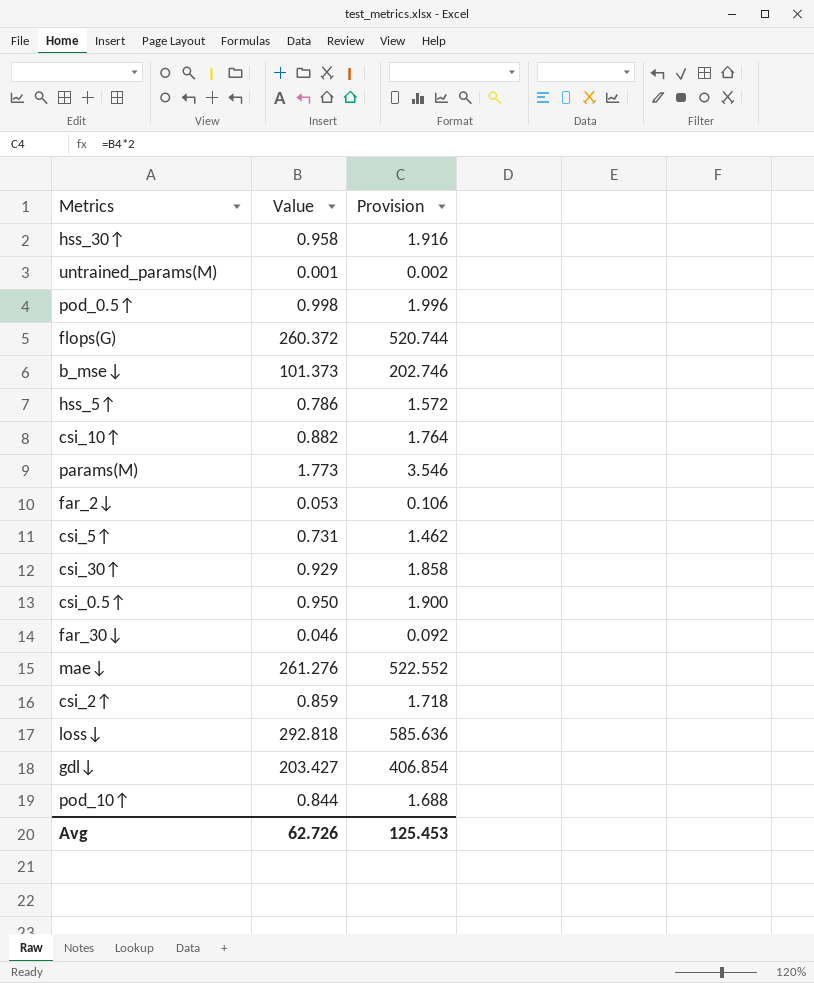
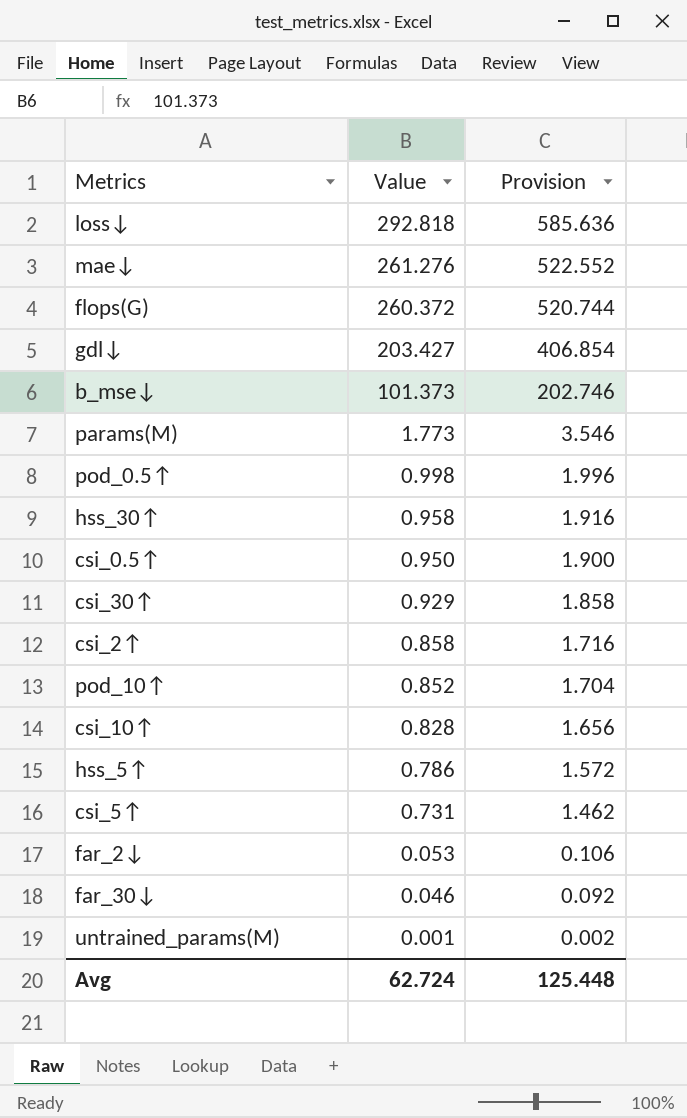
row order: none -> Value descending
csi_2↑ | Value: 0.859 -> 0.858
csi_2↑ | Provision: 1.718 -> 1.716
pod_10↑ | Value: 0.844 -> 0.852
pod_10↑ | Provision: 1.688 -> 1.704
csi_10↑ | Value: 0.882 -> 0.828
csi_10↑ | Provision: 1.764 -> 1.656
Avg | Value: 62.726 -> 62.724
Avg | Provision: 125.453 -> 125.448

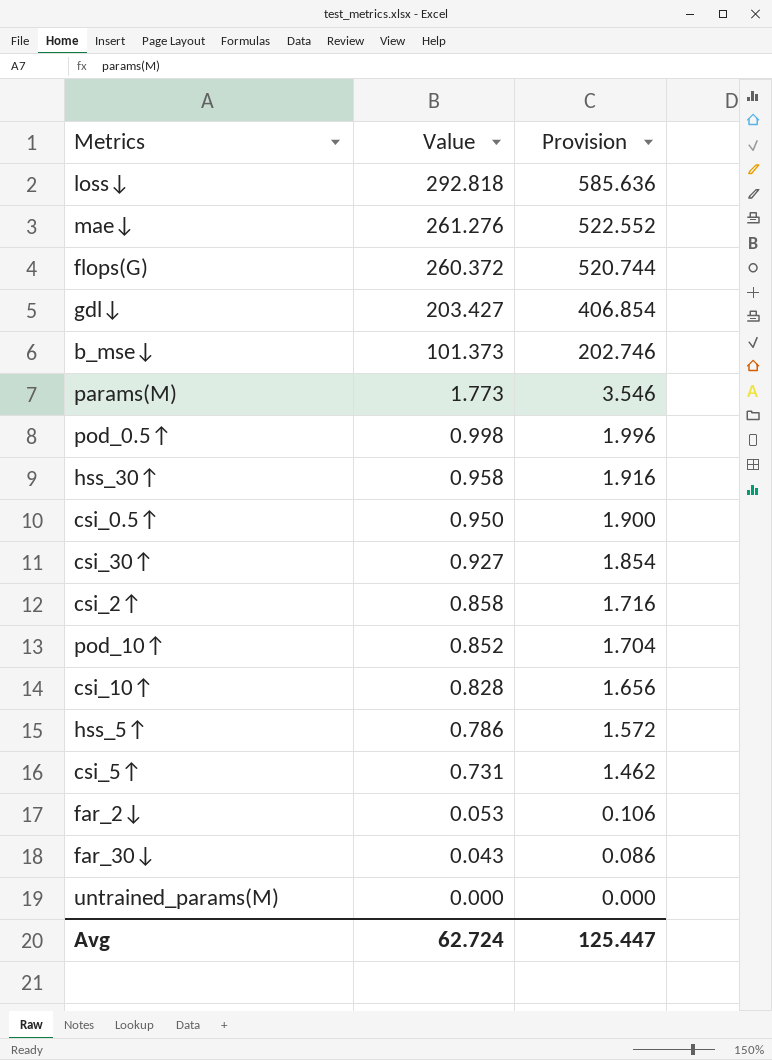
csi_30↑ | Value: 0.929 -> 0.927
csi_30↑ | Provision: 1.858 -> 1.854
far_30↓ | Value: 0.046 -> 0.043
far_30↓ | Provision: 0.092 -> 0.086
untrained_params(M) | Value: 0.001 -> 0.000
untrained_params(M) | Provision: 0.002 -> 0.000
Avg | Provision: 125.448 -> 125.447

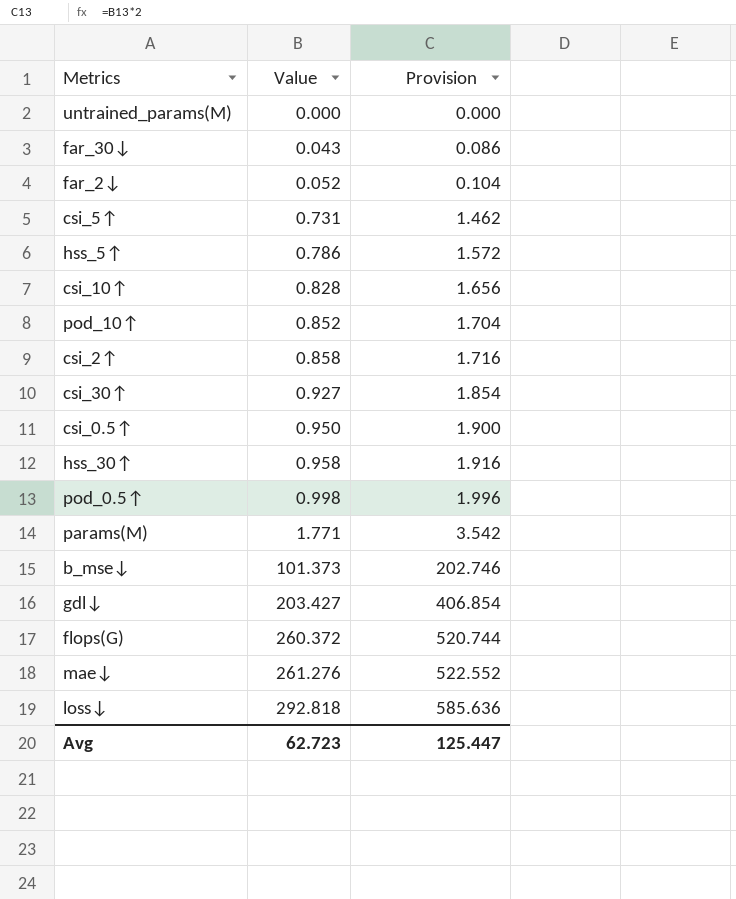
row order: Value descending -> Value ascending
far_2↓ | Value: 0.053 -> 0.052
far_2↓ | Provision: 0.106 -> 0.104
params(M) | Value: 1.773 -> 1.771
params(M) | Provision: 3.546 -> 3.542
Avg | Value: 62.724 -> 62.723

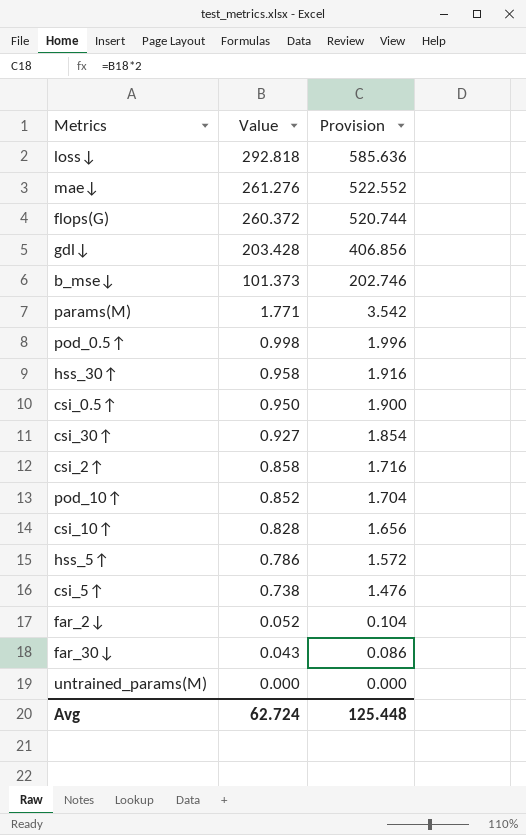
row order: Value ascending -> Value descending
gdl↓ | Value: 203.427 -> 203.428
gdl↓ | Provision: 406.854 -> 406.856
csi_5↑ | Value: 0.731 -> 0.738
csi_5↑ | Provision: 1.462 -> 1.476
Avg | Value: 62.723 -> 62.724
Avg | Provision: 125.447 -> 125.448

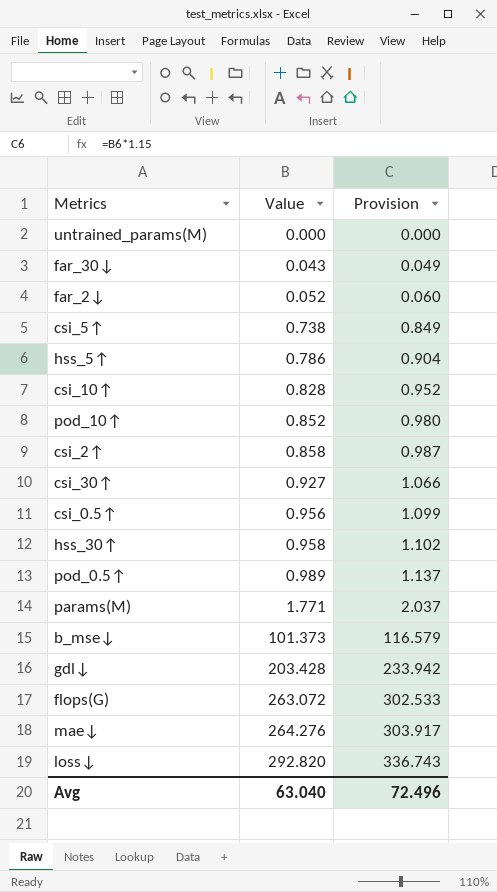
row order: Value descending -> Value ascending
column Provision | formula: [Value] * 2 -> [Value] * 1.15
csi_0.5↑ | Value: 0.950 -> 0.956
pod_0.5↑ | Value: 0.998 -> 0.989
flops(G) | Value: 260.372 -> 263.072
mae↓ | Value: 261.276 -> 264.276
loss↓ | Value: 292.818 -> 292.820
Avg | Value: 62.724 -> 63.040
Avg | Provision: 125.448 -> 72.496

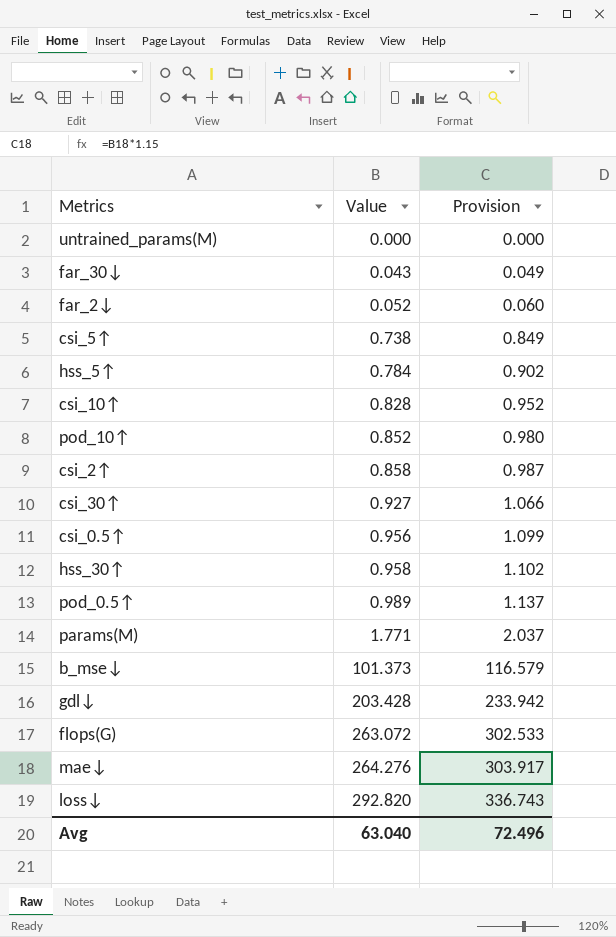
hss_5↑ | Value: 0.786 -> 0.784
hss_5↑ | Provision: 0.904 -> 0.902

